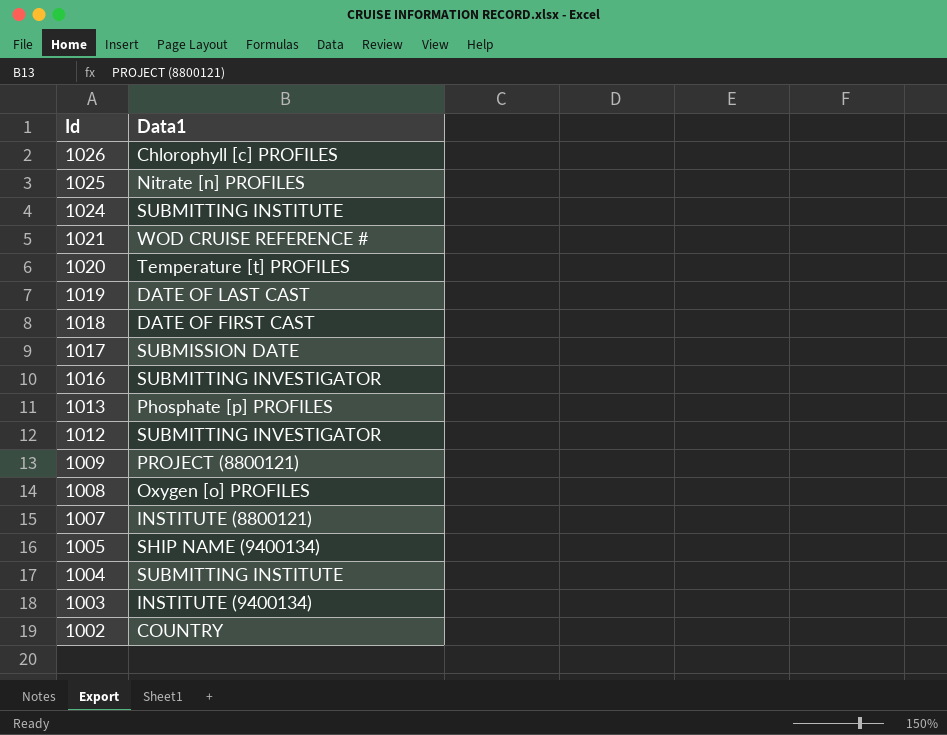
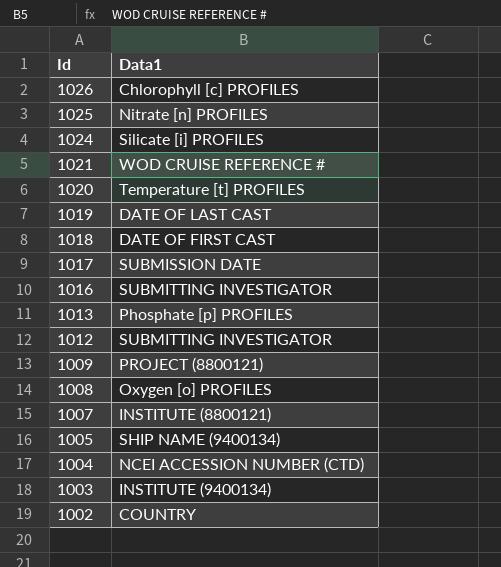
1024 | Data1: SUBMITTING INSTITUTE -> Silicate [i] PROFILES
1004 | Data1: SUBMITTING INSTITUTE -> NCEI ACCESSION NUMBER (CTD)

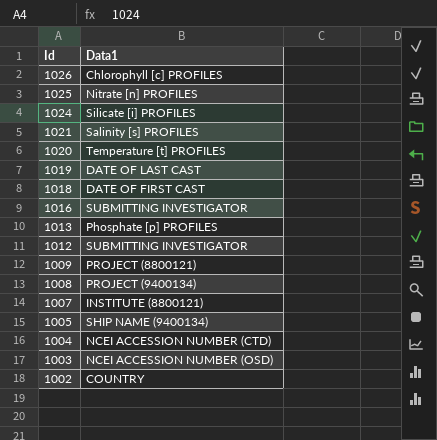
row 1017: SUBMISSION DATE -> none
1021 | Data1: WOD CRUISE REFERENCE # -> Salinity [s] PROFILES
1008 | Data1: Oxygen [o] PROFILES -> PROJECT (9400134)
1003 | Data1: INSTITUTE (9400134) -> NCEI ACCESSION NUMBER (OSD)

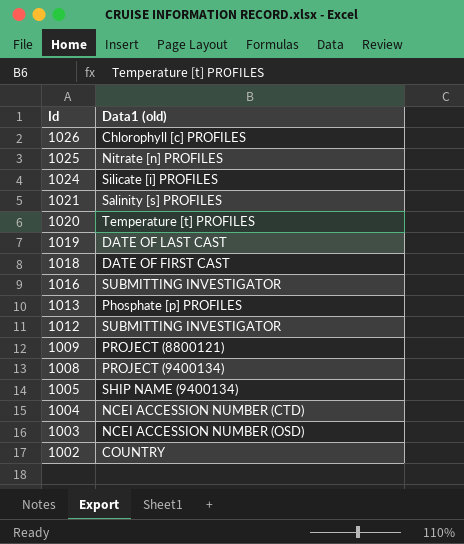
column name: Data1 -> Data1 (old)
row 1007: INSTITUTE (8800121) -> none

